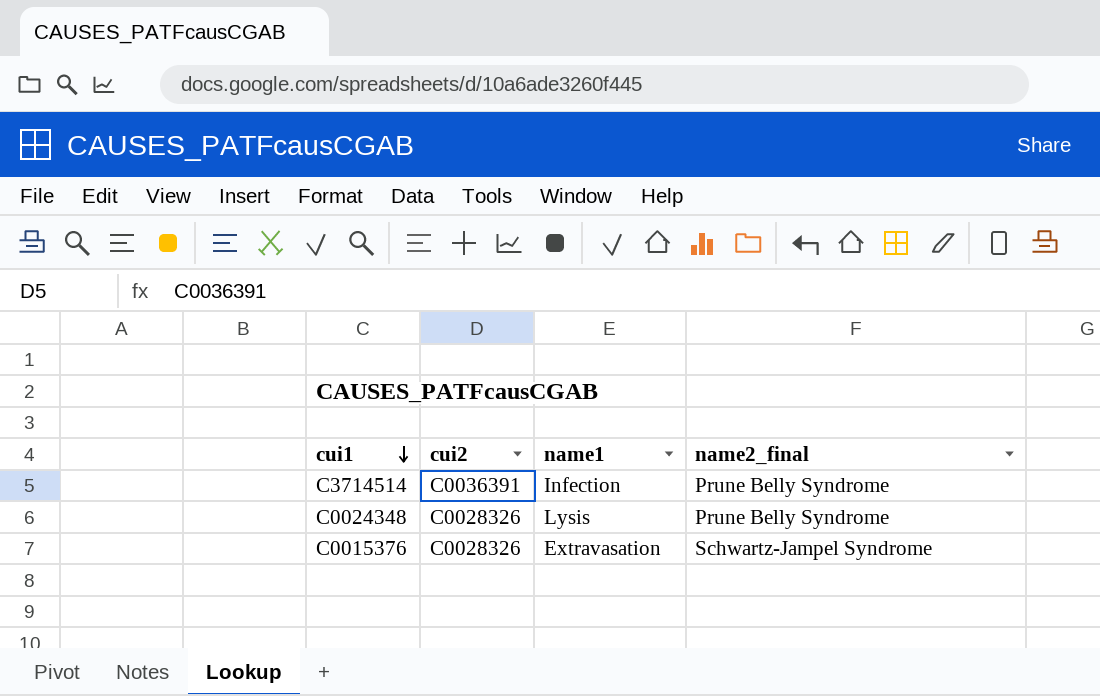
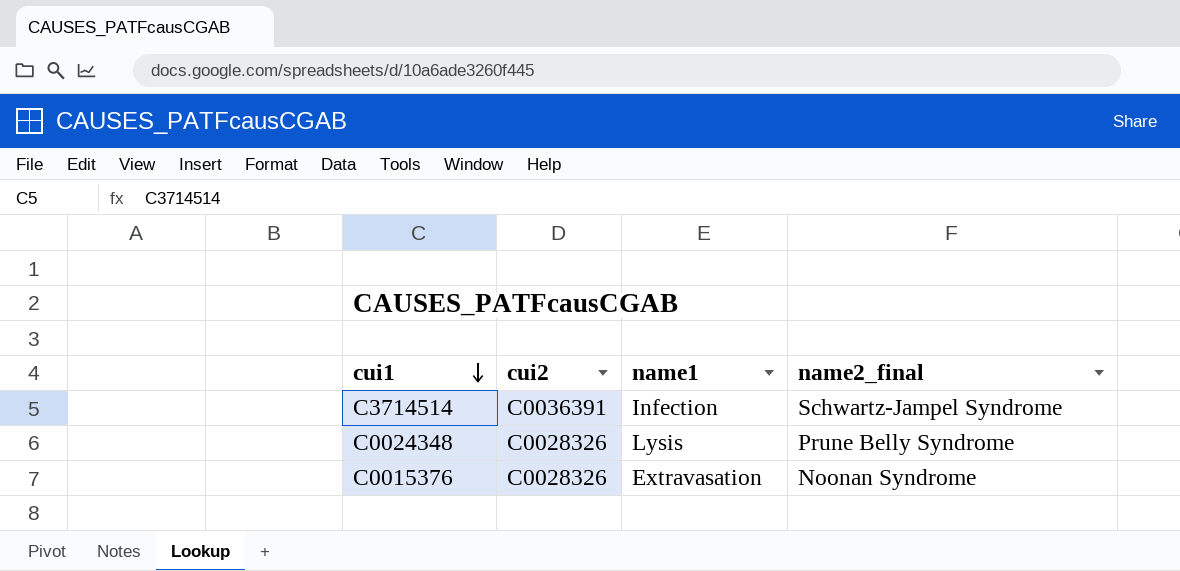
C3714514 | name2_final: Prune Belly Syndrome -> Schwartz-Jampel Syndrome
C0015376 | name2_final: Schwartz-Jampel Syndrome -> Noonan Syndrome

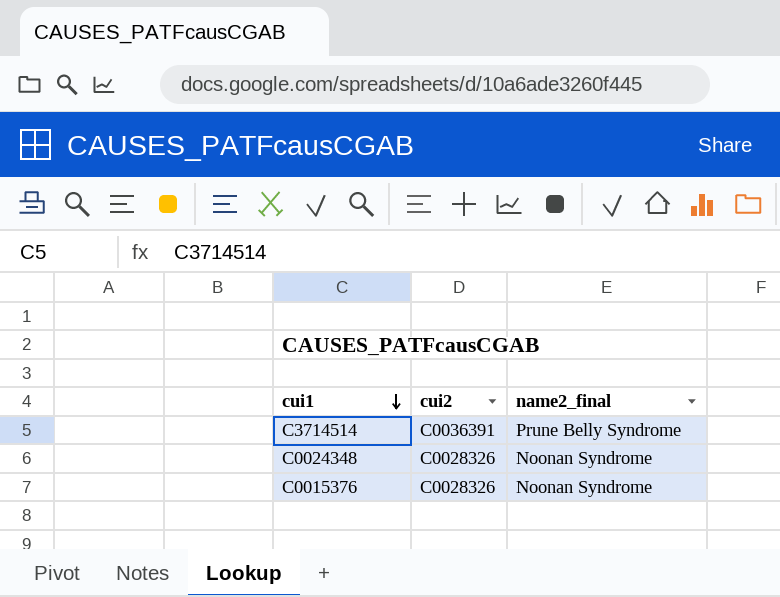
column name1 | position: 3 -> none
C3714514 | name2_final: Schwartz-Jampel Syndrome -> Prune Belly Syndrome
C0024348 | name2_final: Prune Belly Syndrome -> Noonan Syndrome

